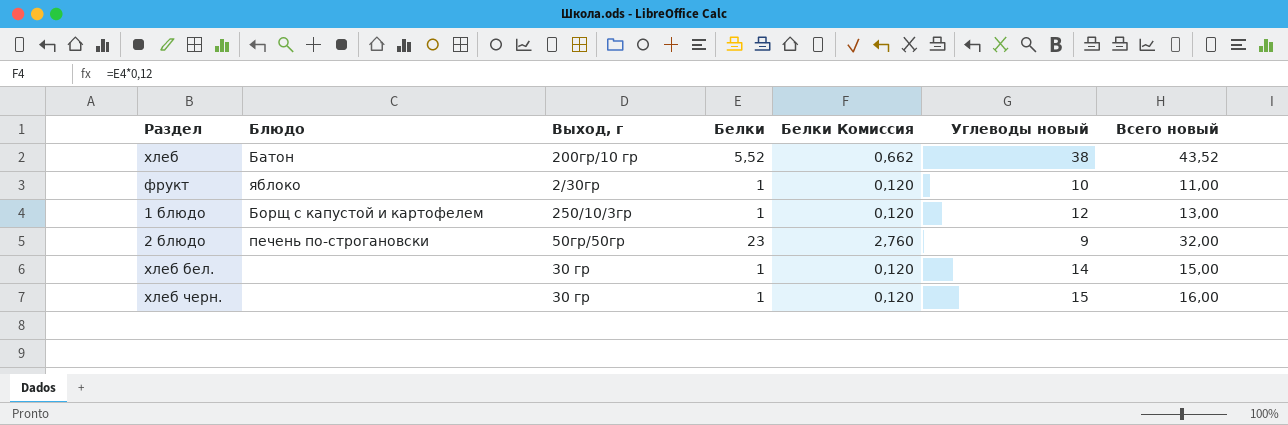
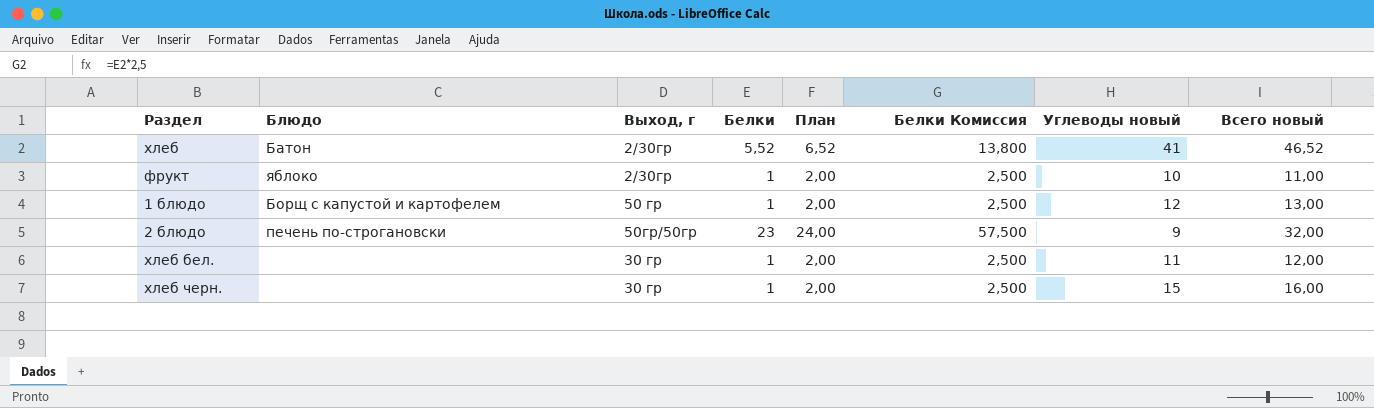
column План | formula: none -> [Белки] + 1
column Белки Комиссия | formula: [Белки] * 0,12 -> [Белки] * 2,5
хлеб | Выход, г: 200гр/10 гр -> 2/30гр
хлеб | Углеводы новый: 38 -> 41
хлеб | Всего новый: 43,52 -> 46,52
1 блюдо | Выход, г: 250/10/3гр -> 50 гр
хлеб бел. | Углеводы новый: 14 -> 11
хлеб бел. | Всего новый: 15,00 -> 12,00

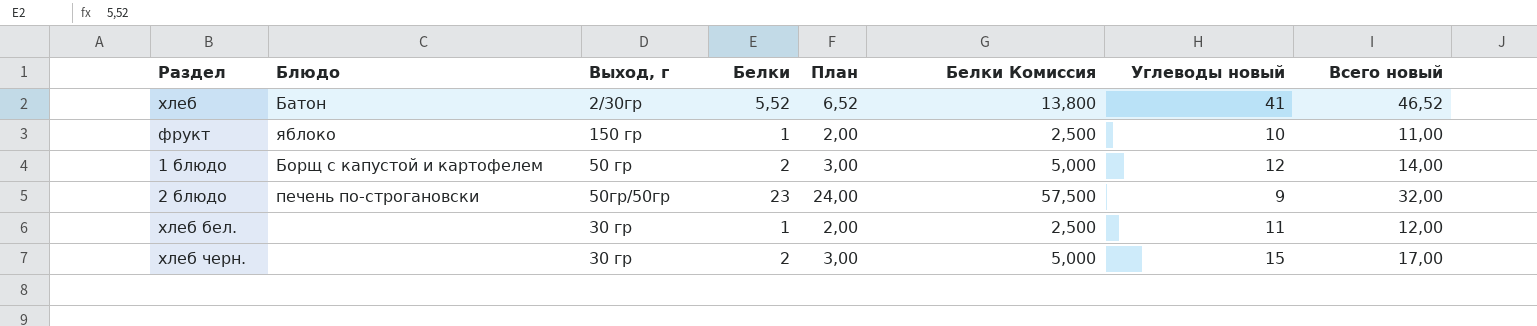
фрукт | Выход, г: 2/30гр -> 150 гр
1 блюдо | Белки: 1 -> 2
1 блюдо | План: 2,00 -> 3,00
1 блюдо | Белки Комиссия: 2,500 -> 5,000
1 блюдо | Всего новый: 13,00 -> 14,00
хлеб черн. | Белки: 1 -> 2
хлеб черн. | План: 2,00 -> 3,00
хлеб черн. | Белки Комиссия: 2,500 -> 5,000
хлеб черн. | Всего новый: 16,00 -> 17,00

